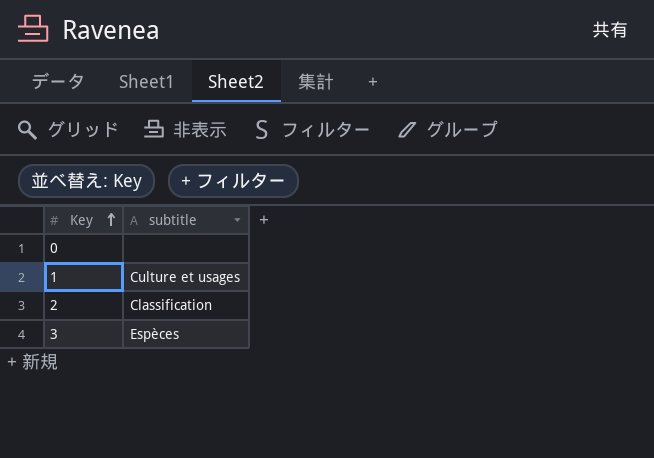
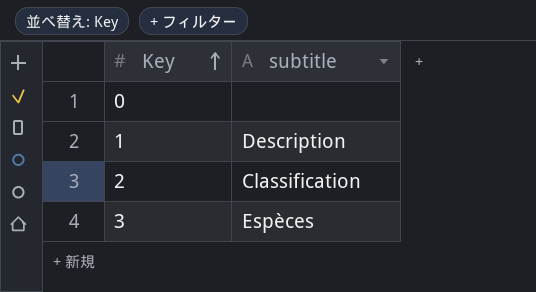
1 | subtitle: Culture et usages -> Description

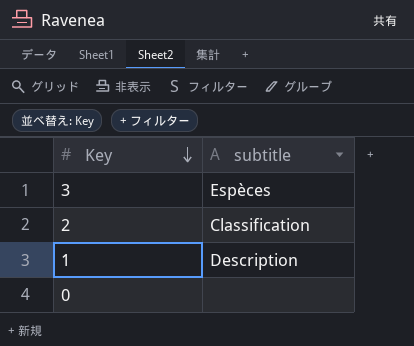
row order: Key ascending -> Key descending

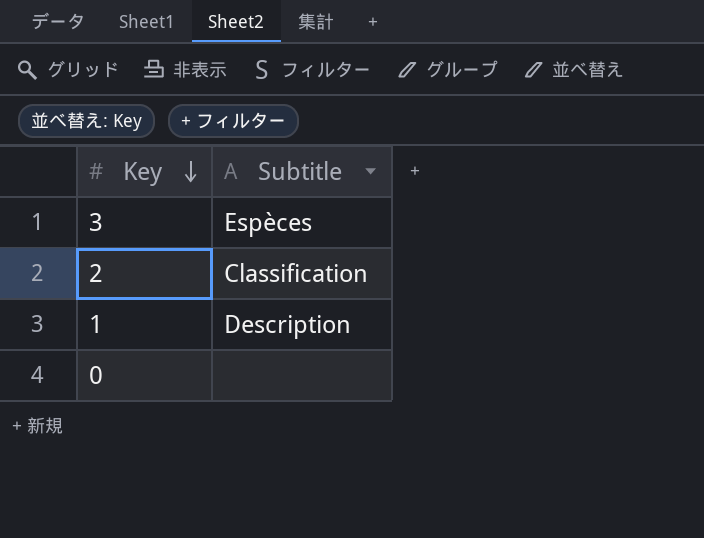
column name: subtitle -> Subtitle

